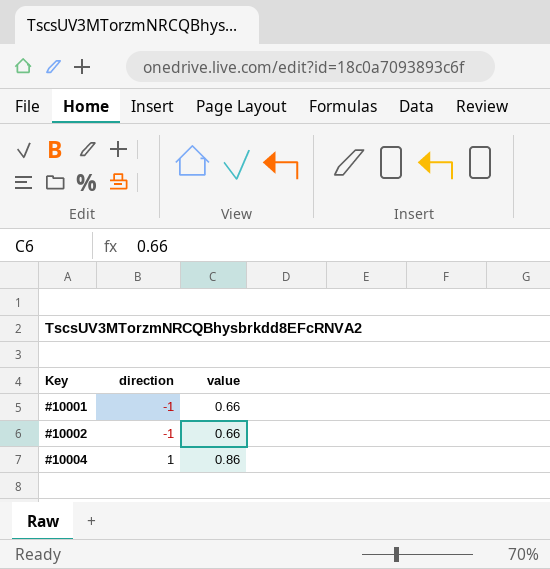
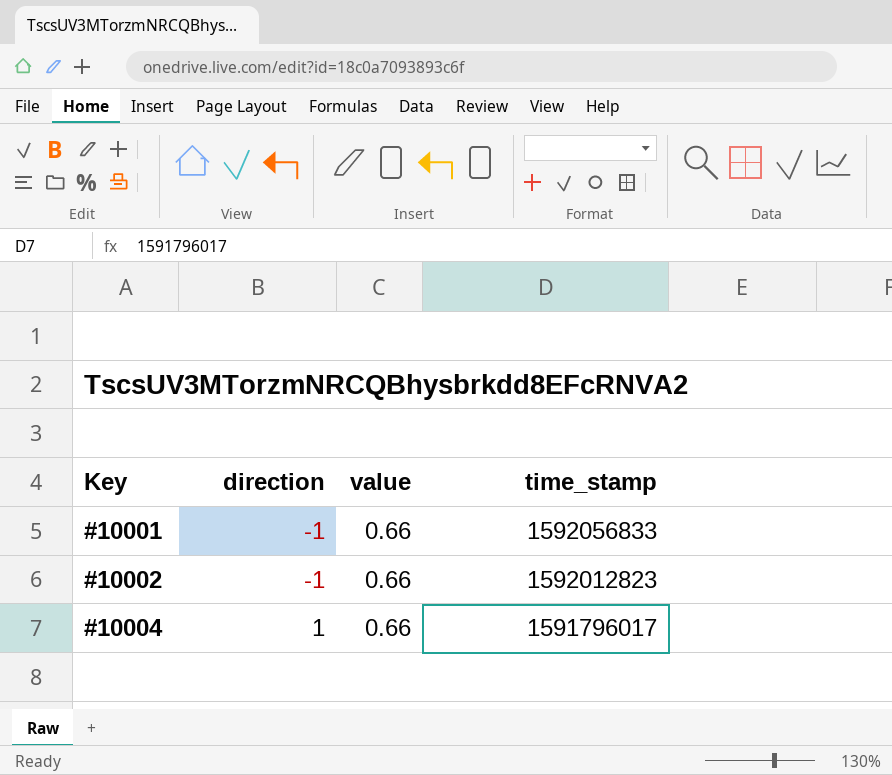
column time_stamp | position: none -> 4
#10004 | value: 0.86 -> 0.66

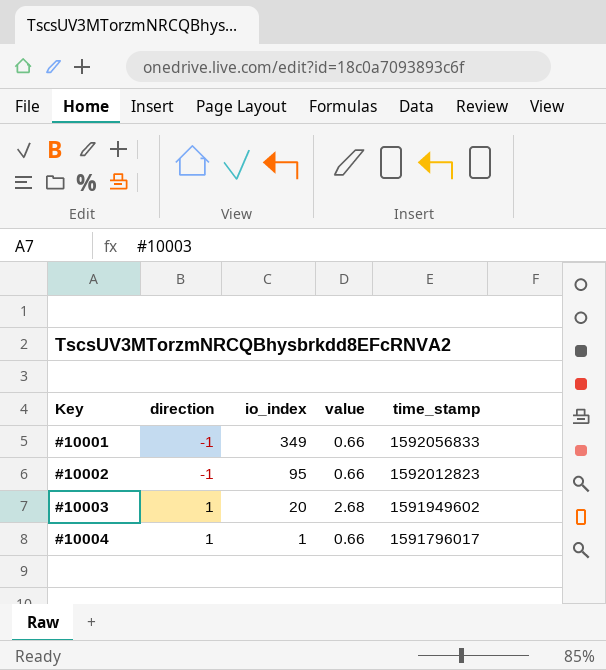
column io_index | position: none -> 3
row #10003: none -> 1 | 20 | 2.68 | 1591949602

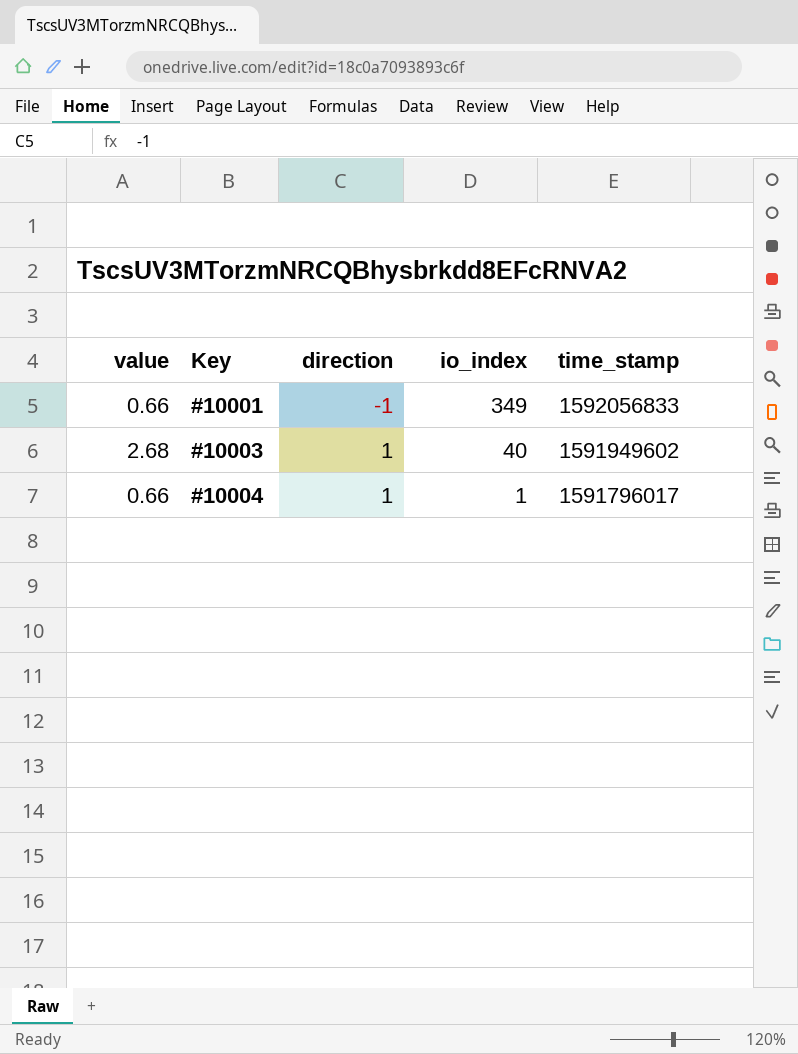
column value | position: 4 -> 1
row #10002: -1 | 95 | 0.66 | 1592012823 -> none
#10003 | io_index: 20 -> 40

